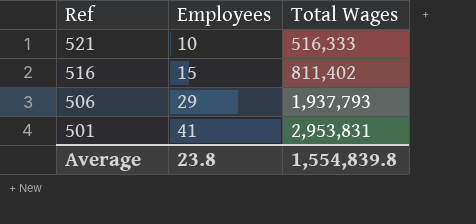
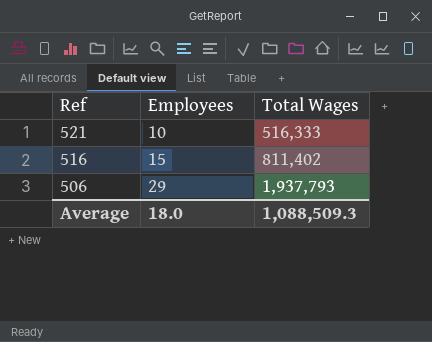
row 501: 41 | 2,953,831 -> none
Average | Employees: 23.8 -> 18.0
Average | Total Wages: 1,554,839.8 -> 1,088,509.3

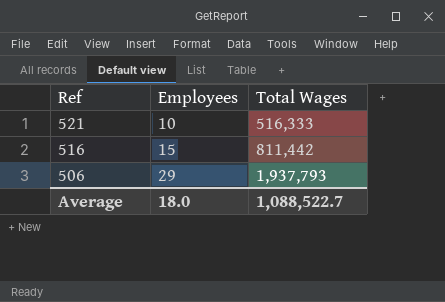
516 | Total Wages: 811,402 -> 811,442
Average | Total Wages: 1,088,509.3 -> 1,088,522.7

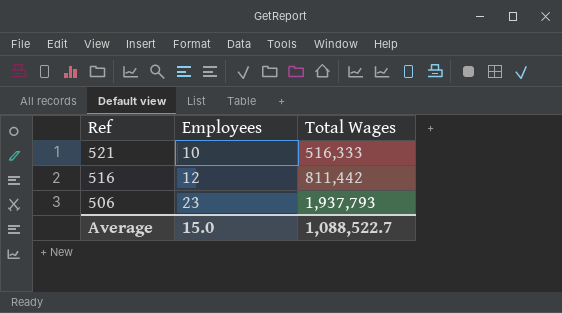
516 | Employees: 15 -> 12
506 | Employees: 29 -> 23
Average | Employees: 18.0 -> 15.0

